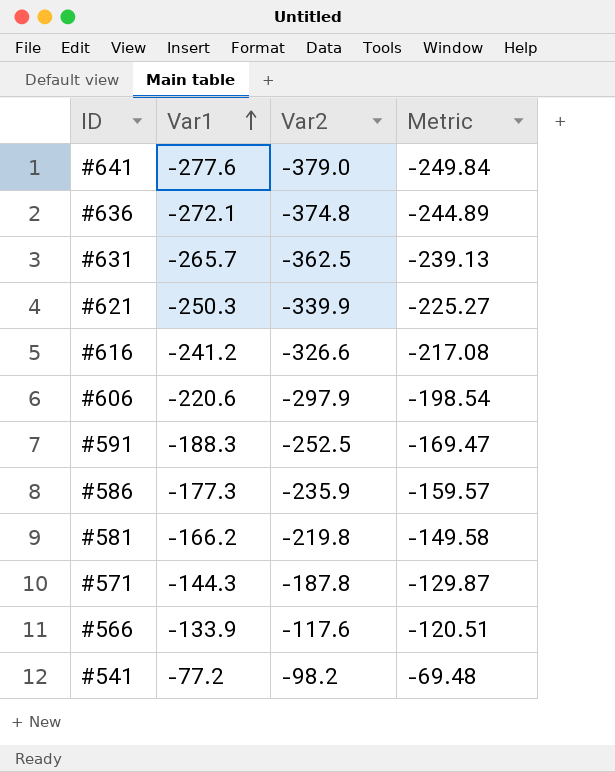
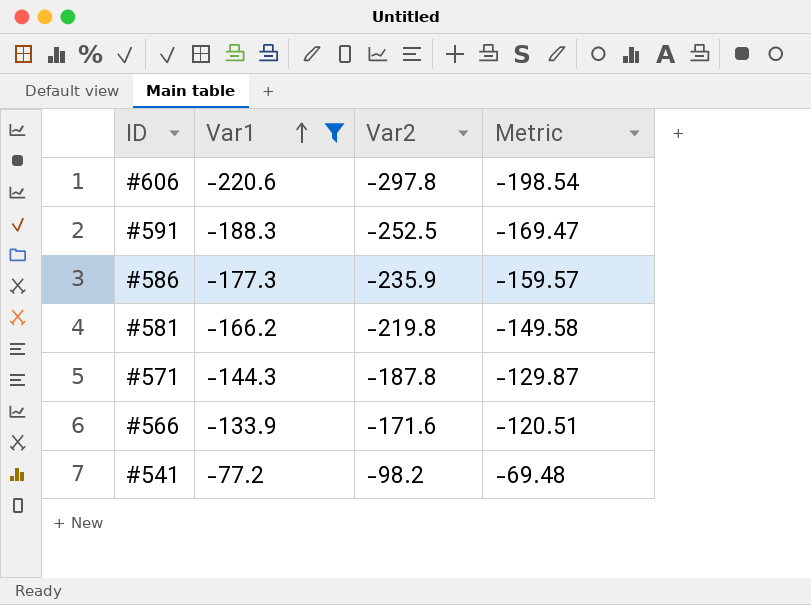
filter: none -> Var1 >= -220.6
#606 | Var2: -297.9 -> -297.8
#566 | Var2: -117.6 -> -171.6

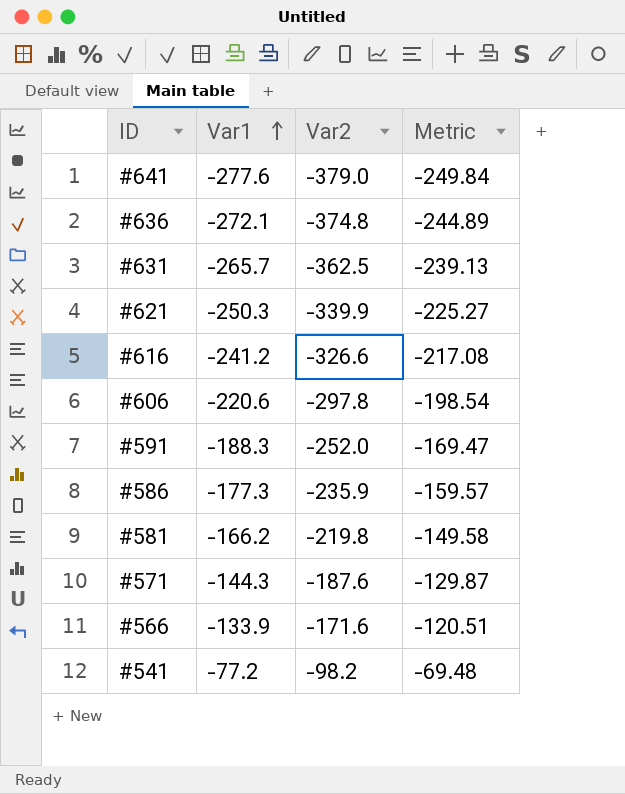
filter: Var1 >= -220.6 -> none
#591 | Var2: -252.5 -> -252.0
#571 | Var2: -187.8 -> -187.6

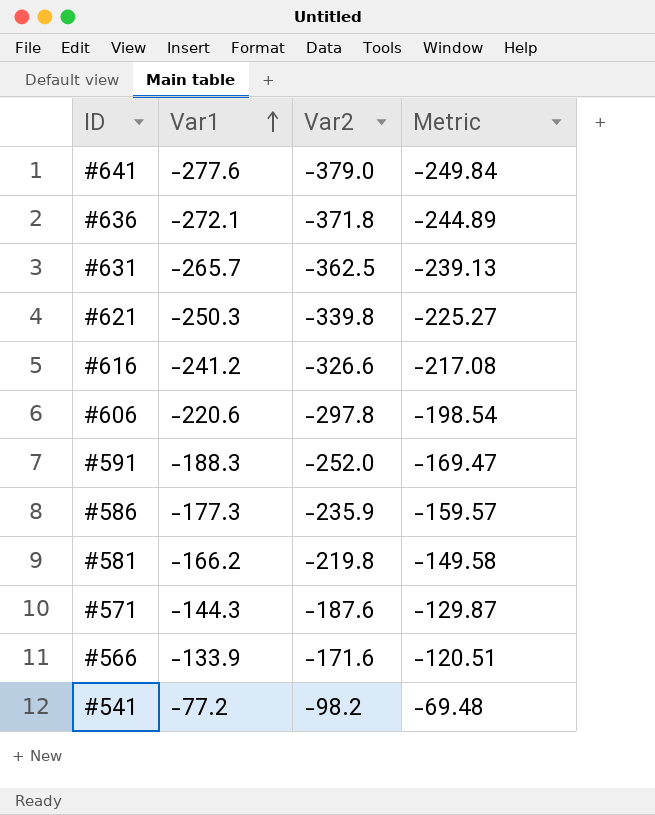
#636 | Var2: -374.8 -> -371.8
#621 | Var2: -339.9 -> -339.8

